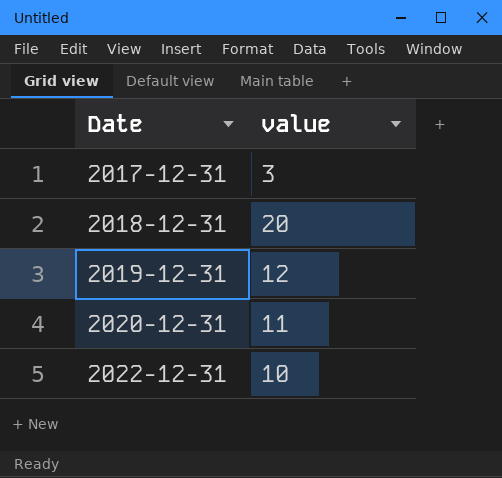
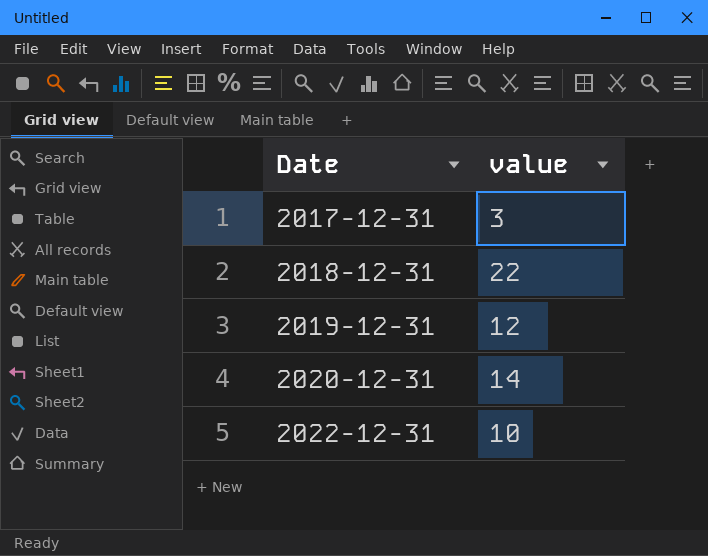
2018-12-31 | value: 20 -> 22
2020-12-31 | value: 11 -> 14

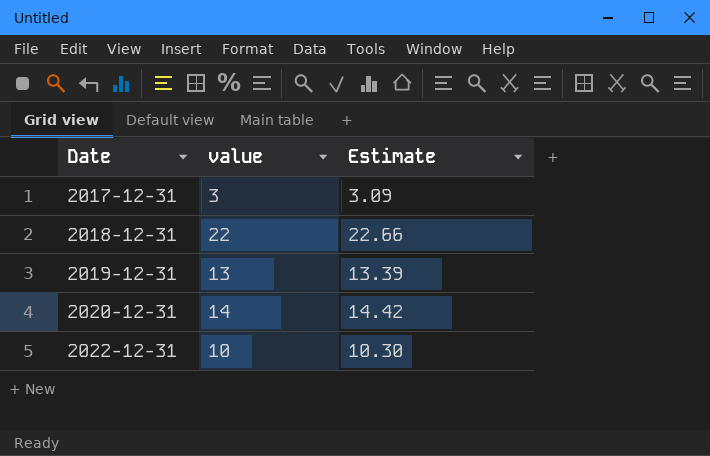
column Estimate | formula: none -> [value] * 1.03
2019-12-31 | value: 12 -> 13

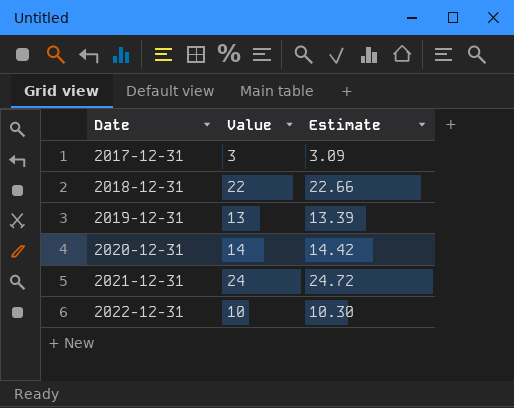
column name: value -> Value
row 2021-12-31: none -> 24 | 24.72

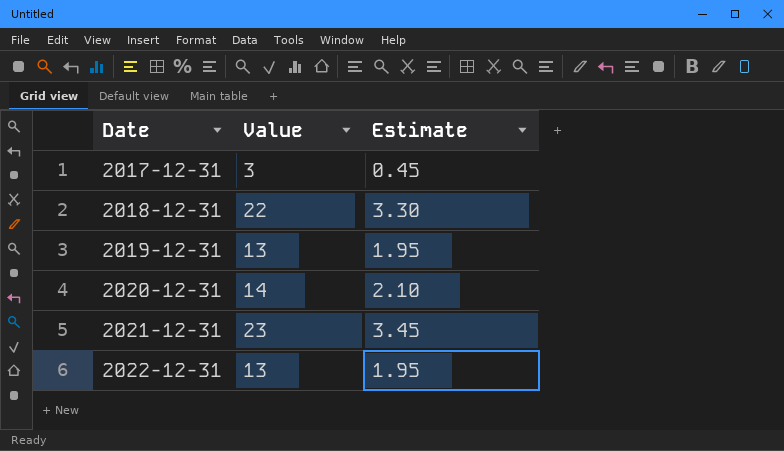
column Estimate | formula: [Value] * 1.03 -> [Value] * 0.15
2021-12-31 | Value: 24 -> 23
2022-12-31 | Value: 10 -> 13

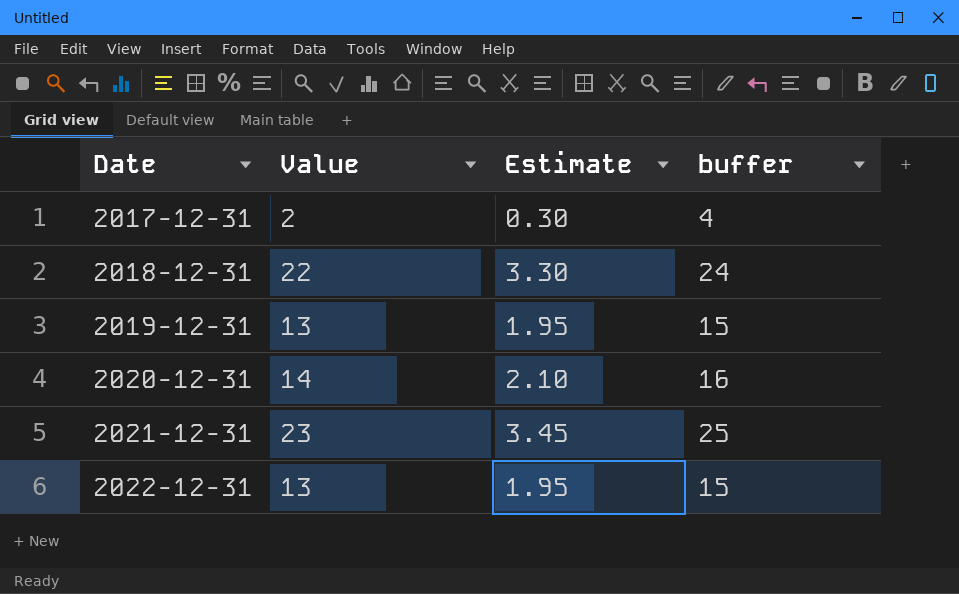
column buffer | formula: none -> [Value] + 2
2017-12-31 | Value: 3 -> 2
2017-12-31 | Estimate: 0.45 -> 0.30

